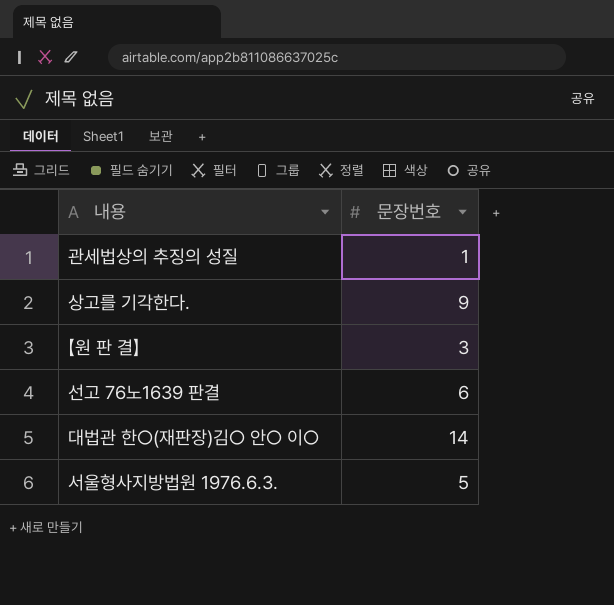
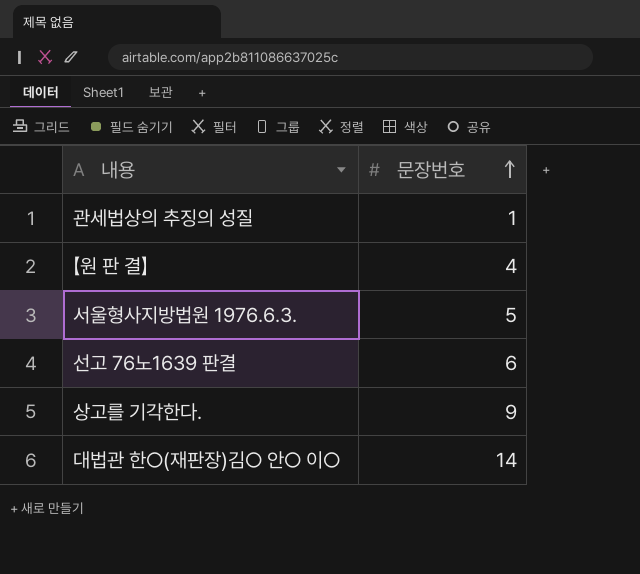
row order: none -> 문장번호 ascending
【원 판 결】 | 문장번호: 3 -> 4

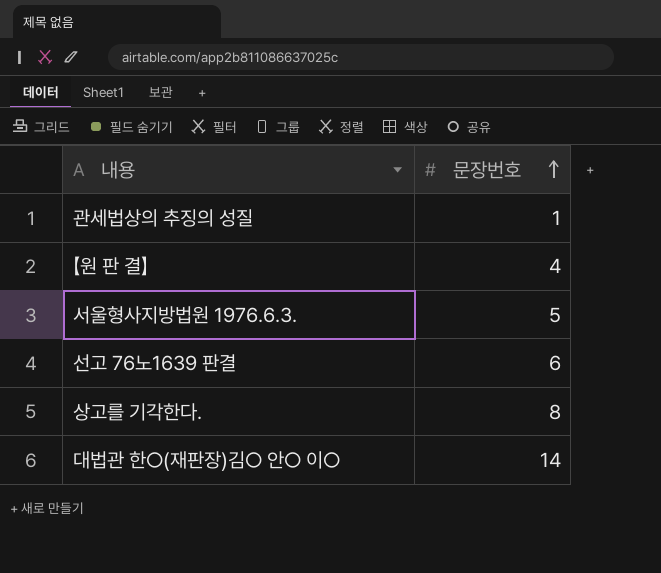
상고를 기각한다. | 문장번호: 9 -> 8

